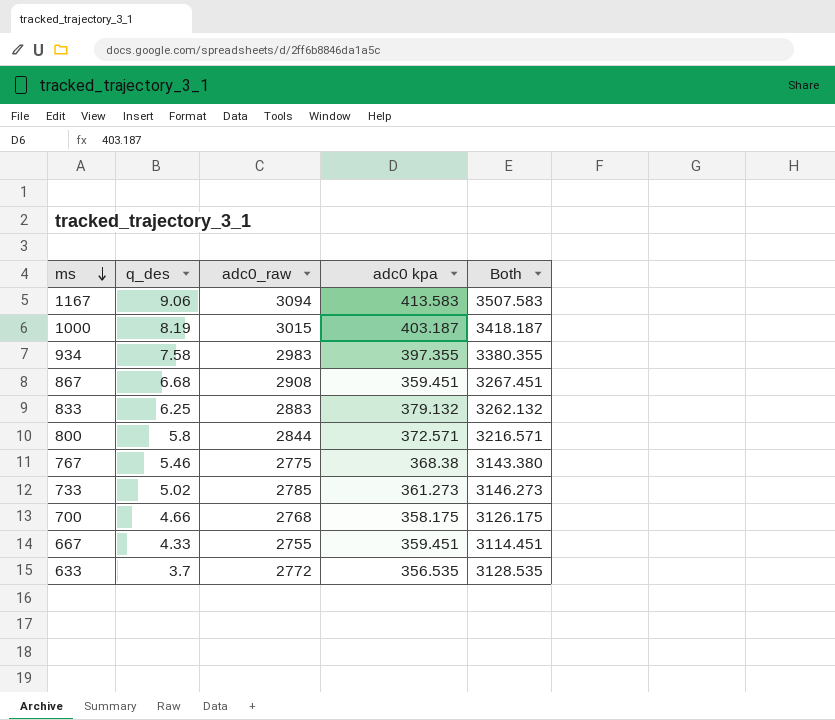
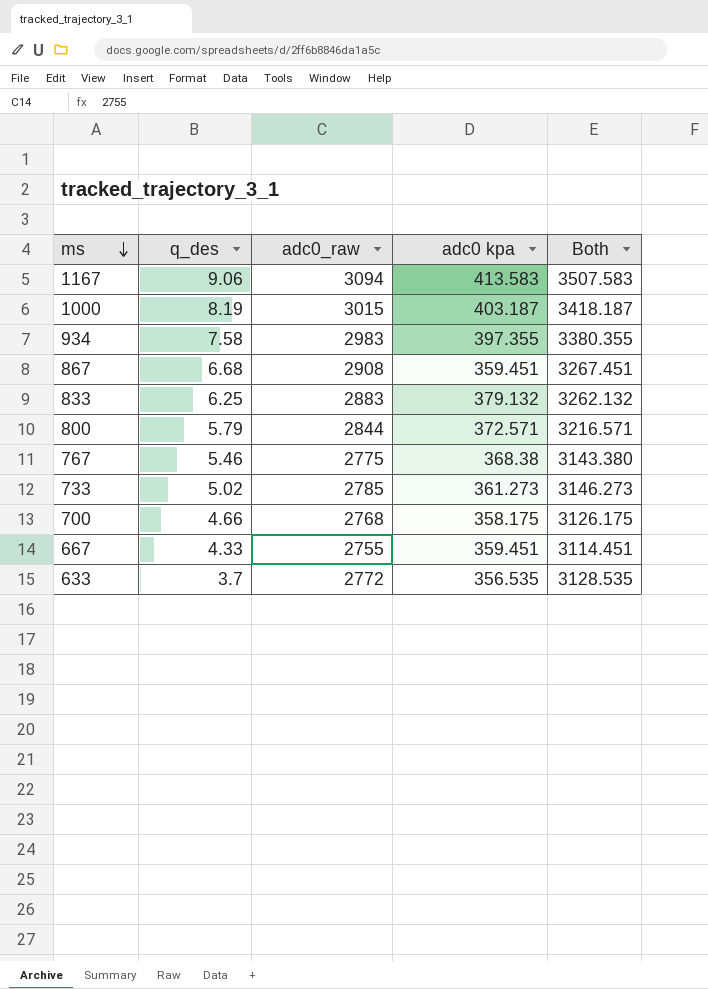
800 | q_des: 5.8 -> 5.79

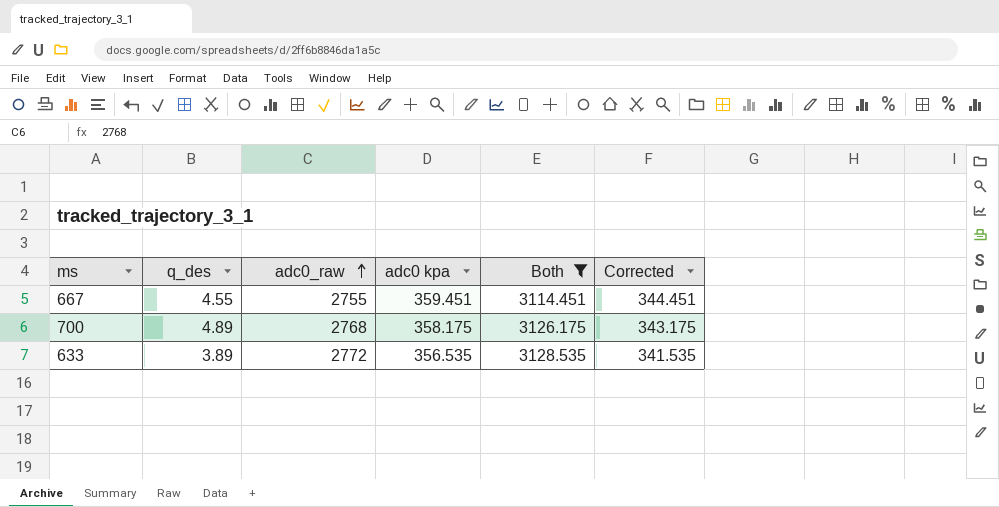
filter: none -> Both <= 3128.535
row order: ms descending -> adc0_raw ascending
column Corrected | formula: none -> [adc0 kpa] - 15
667 | q_des: 4.33 -> 4.55
700 | q_des: 4.66 -> 4.89
633 | q_des: 3.7 -> 3.89

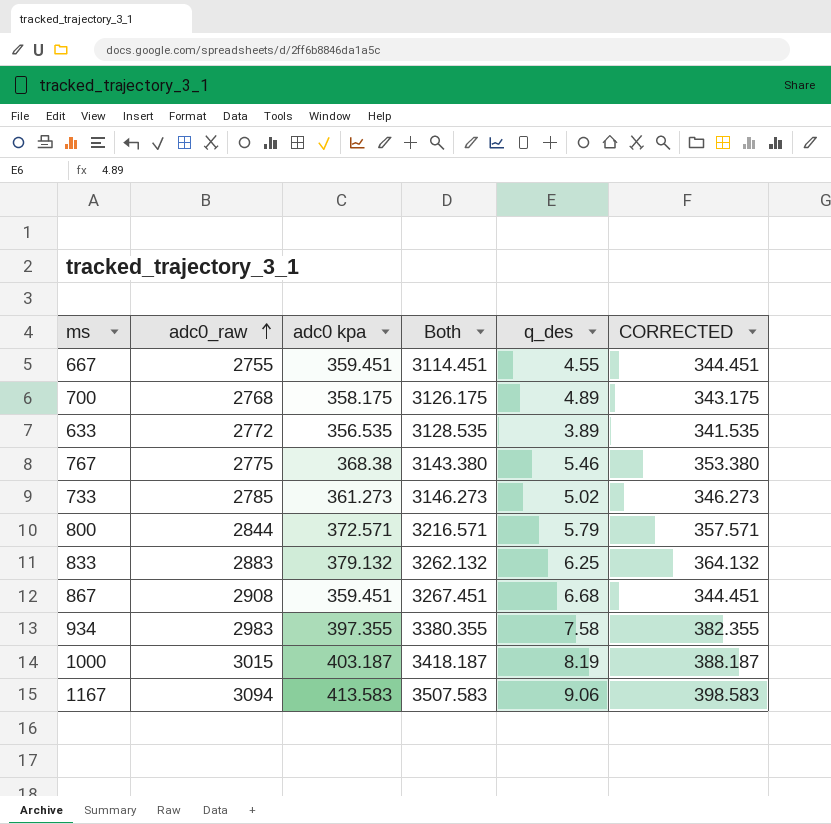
filter: Both <= 3128.535 -> none
column q_des | position: 2 -> 5
column name: Corrected -> CORRECTED

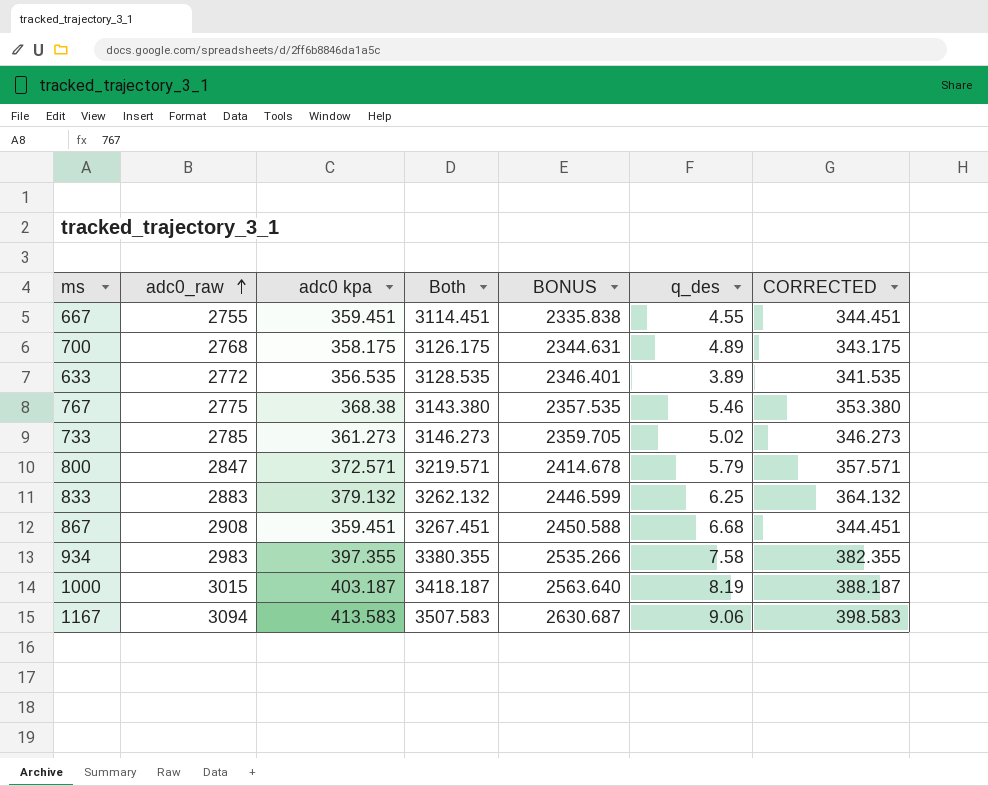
column BONUS | formula: none -> [Both] * 0.75
800 | adc0_raw: 2844 -> 2847
800 | Both: 3216.571 -> 3219.571

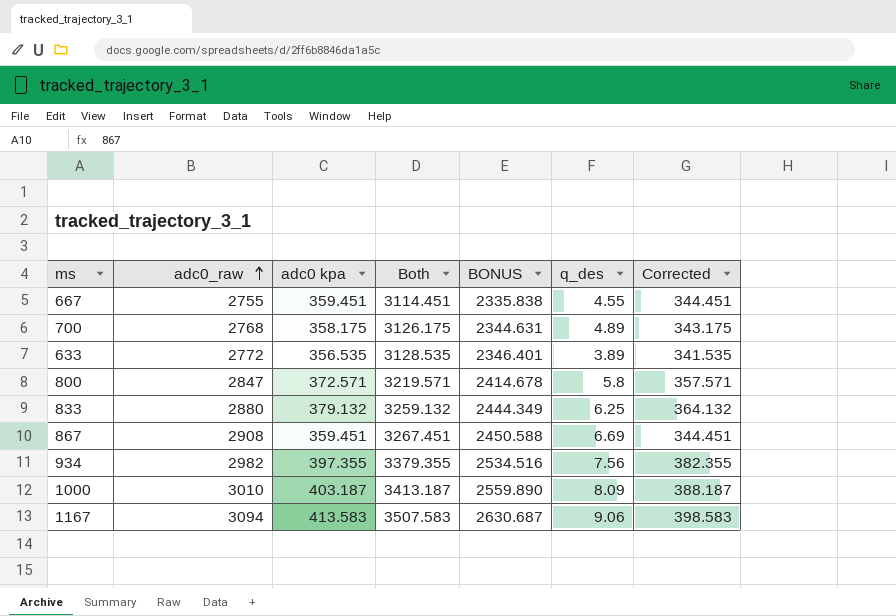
column name: CORRECTED -> Corrected
row 767: 2775 | 368.38 | 3143.380 | 2357.535 | 5.46 | 353.380 -> none
row 733: 2785 | 361.273 | 3146.273 | 2359.705 | 5.02 | 346.273 -> none
800 | q_des: 5.79 -> 5.8
833 | adc0_raw: 2883 -> 2880
833 | Both: 3262.132 -> 3259.132
833 | BONUS: 2446.599 -> 2444.349
867 | q_des: 6.68 -> 6.69
934 | adc0_raw: 2983 -> 2982
934 | Both: 3380.355 -> 3379.355
934 | BONUS: 2535.266 -> 2534.516
934 | q_des: 7.58 -> 7.56
1000 | adc0_raw: 3015 -> 3010
1000 | Both: 3418.187 -> 3413.187
1000 | BONUS: 2563.640 -> 2559.890
1000 | q_des: 8.19 -> 8.09

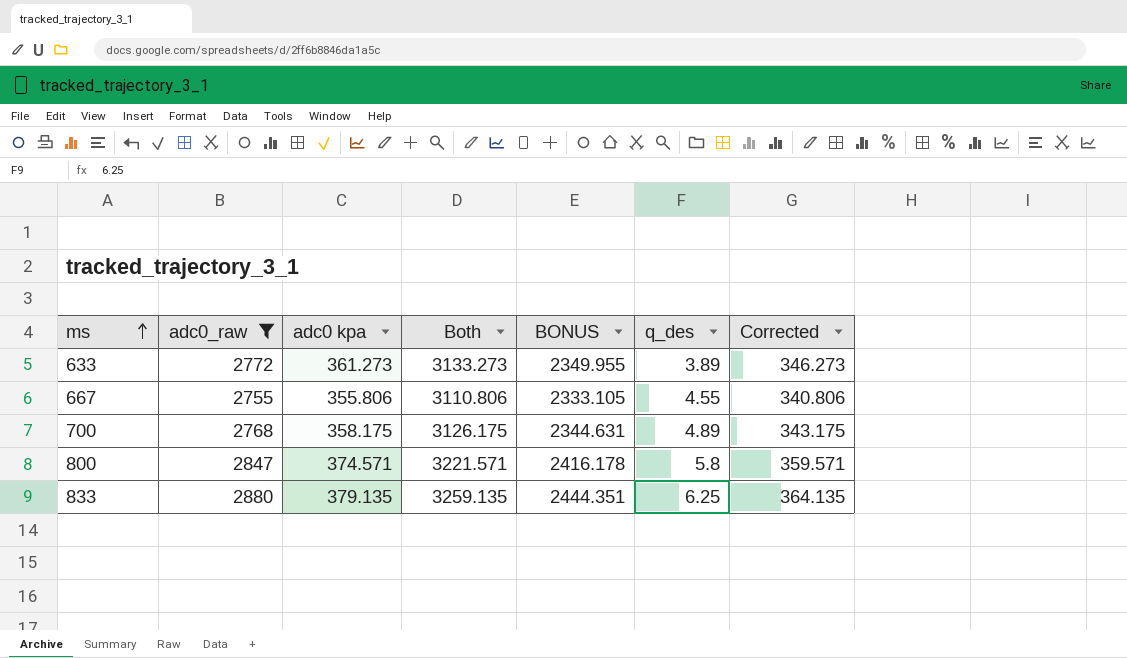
filter: none -> adc0_raw <= 2880
row order: adc0_raw ascending -> ms ascending
633 | adc0 kpa: 356.535 -> 361.273
633 | Both: 3128.535 -> 3133.273
633 | BONUS: 2346.401 -> 2349.955
633 | Corrected: 341.535 -> 346.273
667 | adc0 kpa: 359.451 -> 355.806
667 | Both: 3114.451 -> 3110.806
667 | BONUS: 2335.838 -> 2333.105
667 | Corrected: 344.451 -> 340.806
800 | adc0 kpa: 372.571 -> 374.571
800 | Both: 3219.571 -> 3221.571
800 | BONUS: 2414.678 -> 2416.178
800 | Corrected: 357.571 -> 359.571
833 | adc0 kpa: 379.132 -> 379.135
833 | Both: 3259.132 -> 3259.135
833 | BONUS: 2444.349 -> 2444.351
833 | Corrected: 364.132 -> 364.135

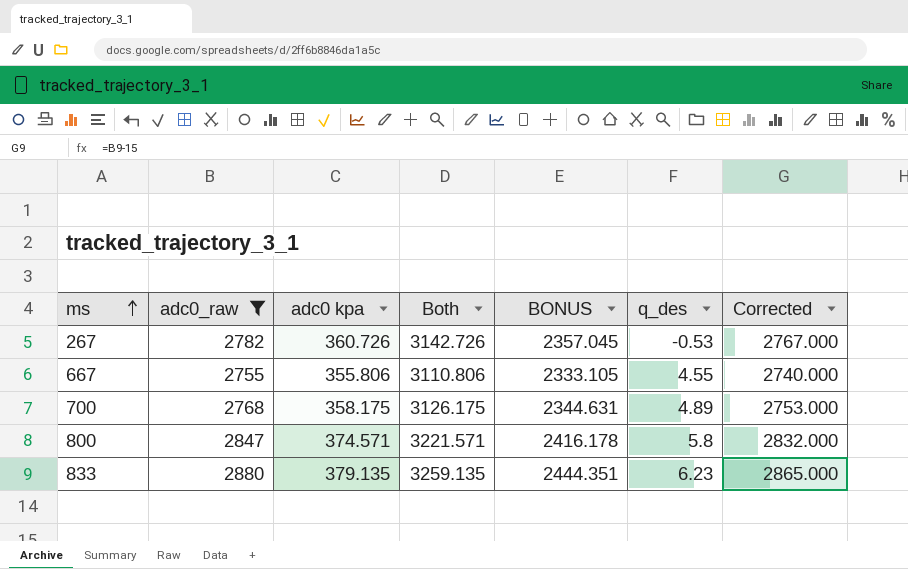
column Corrected | formula: [adc0 kpa] - 15 -> [adc0_raw] - 15
row 633: 2772 | 361.273 | 3133.273 | 2349.955 | 3.89 | 346.273 -> none
row 267: none -> 2782 | 360.726 | 3142.726 | 2357.045 | -0.53 | 2767.000
833 | q_des: 6.25 -> 6.23

